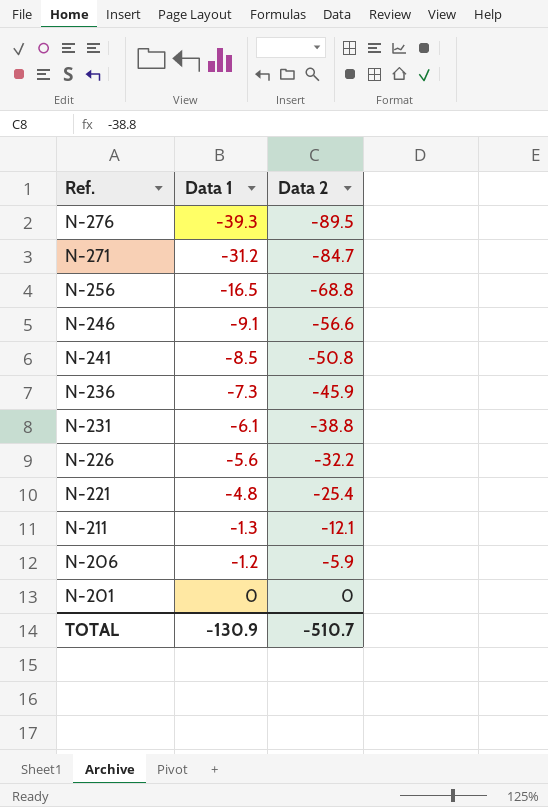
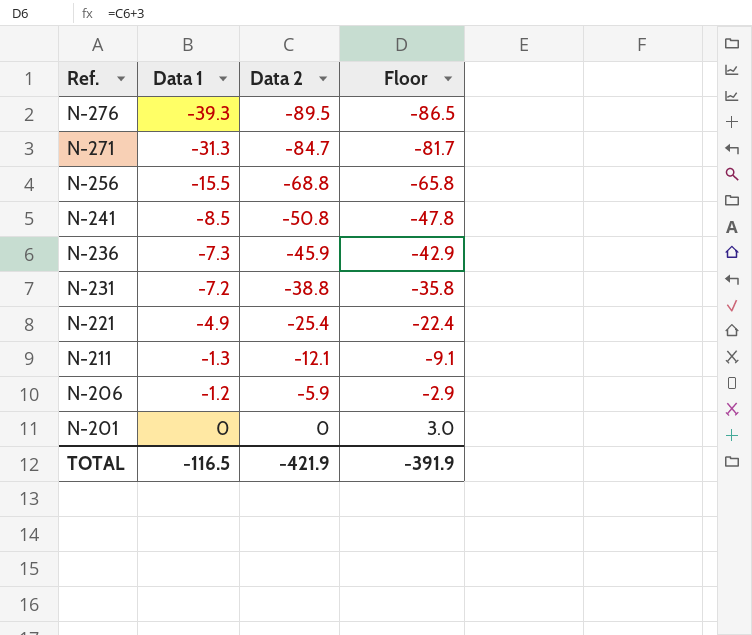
column Floor | formula: none -> [Data 2] + 3
row N-246: -9.1 | -56.6 -> none
row N-226: -5.6 | -32.2 -> none
N-271 | Data 1: -31.2 -> -31.3
N-256 | Data 1: -16.5 -> -15.5
N-231 | Data 1: -6.1 -> -7.2
N-221 | Data 1: -4.8 -> -4.9
TOTAL | Data 1: -130.9 -> -116.5
TOTAL | Data 2: -510.7 -> -421.9

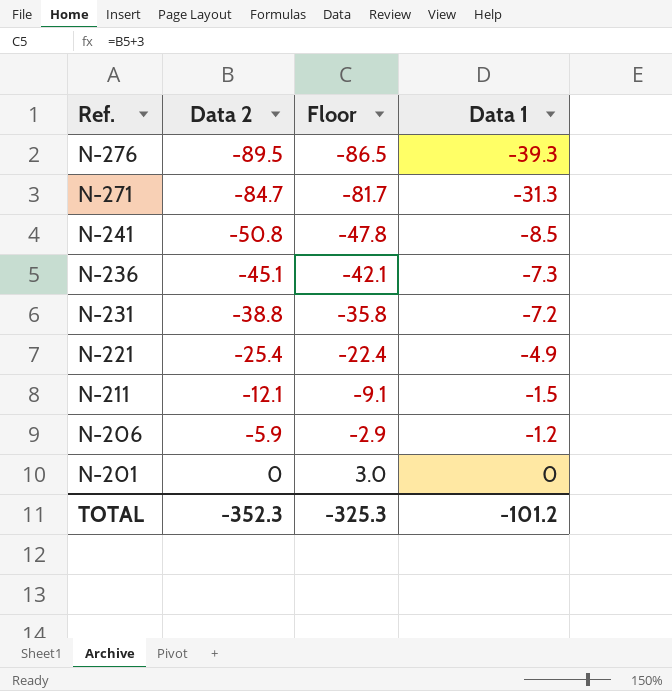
column Data 1 | position: 2 -> 4
row N-256: -15.5 | -68.8 | -65.8 -> none
N-236 | Data 2: -45.9 -> -45.1
N-236 | Floor: -42.9 -> -42.1
N-211 | Data 1: -1.3 -> -1.5
TOTAL | Data 2: -421.9 -> -352.3
TOTAL | Floor: -391.9 -> -325.3
TOTAL | Data 1: -116.5 -> -101.2

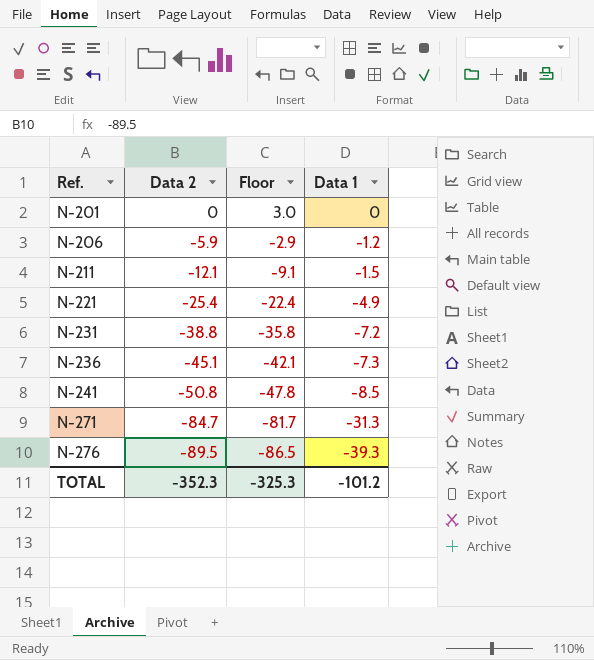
row order: Ref. descending -> Ref. ascending

